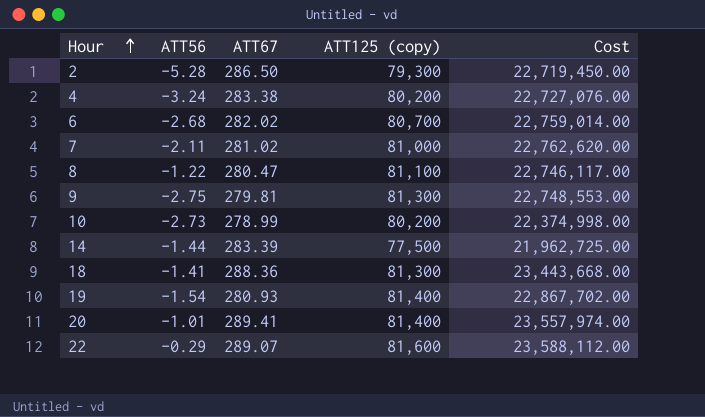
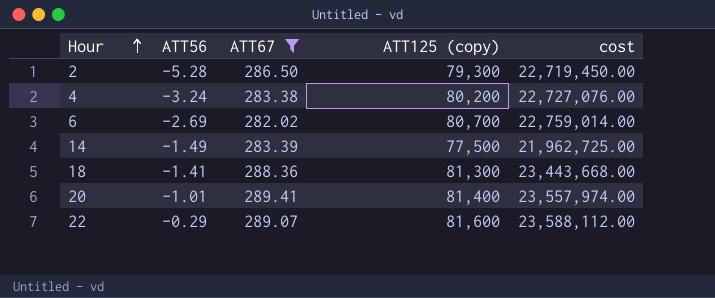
filter: none -> ATT67 >= 282.02
column name: Cost -> cost
6 | ATT56: -2.68 -> -2.69
14 | ATT56: -1.44 -> -1.49

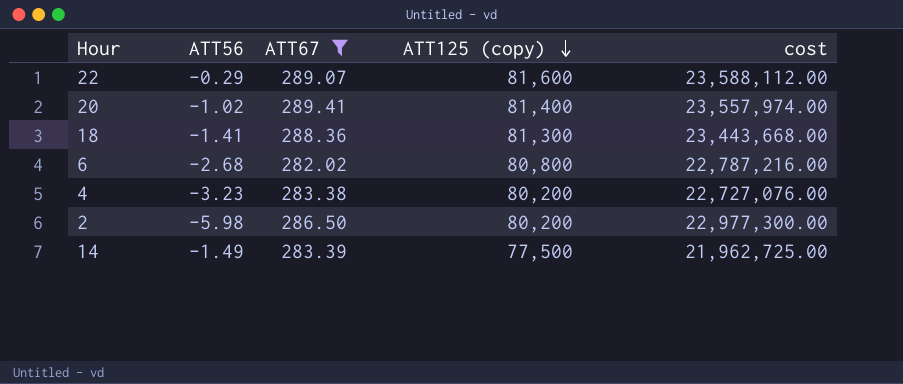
row order: Hour ascending -> ATT125 (copy) descending
20 | ATT56: -1.01 -> -1.02
6 | ATT56: -2.69 -> -2.68
6 | ATT125 (copy): 80,700 -> 80,800
6 | cost: 22,759,014.00 -> 22,787,216.00
4 | ATT56: -3.24 -> -3.23
2 | ATT56: -5.28 -> -5.98
2 | ATT125 (copy): 79,300 -> 80,200
2 | cost: 22,719,450.00 -> 22,977,300.00

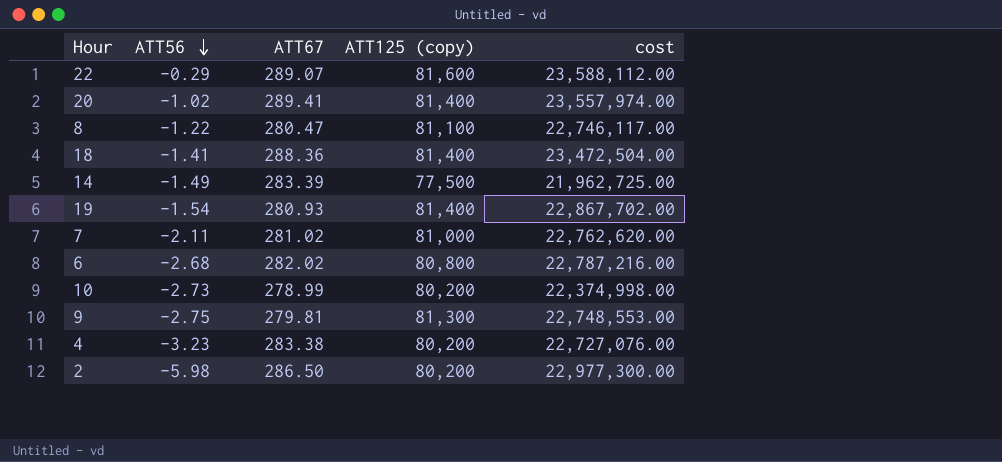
filter: ATT67 >= 282.02 -> none
row order: ATT125 (copy) descending -> ATT56 descending
18 | ATT125 (copy): 81,300 -> 81,400
18 | cost: 23,443,668.00 -> 23,472,504.00

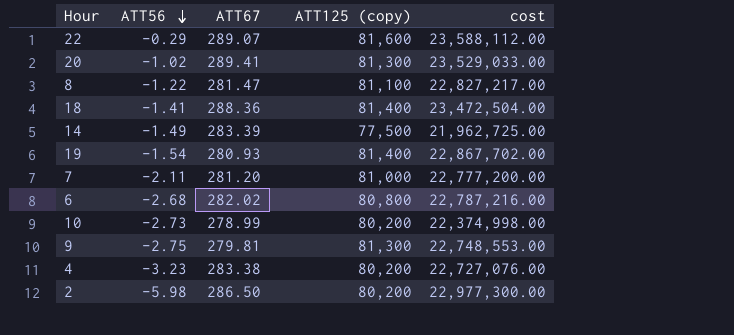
20 | ATT125 (copy): 81,400 -> 81,300
20 | cost: 23,557,974.00 -> 23,529,033.00
8 | ATT67: 280.47 -> 281.47
8 | cost: 22,746,117.00 -> 22,827,217.00
7 | ATT67: 281.02 -> 281.20
7 | cost: 22,762,620.00 -> 22,777,200.00

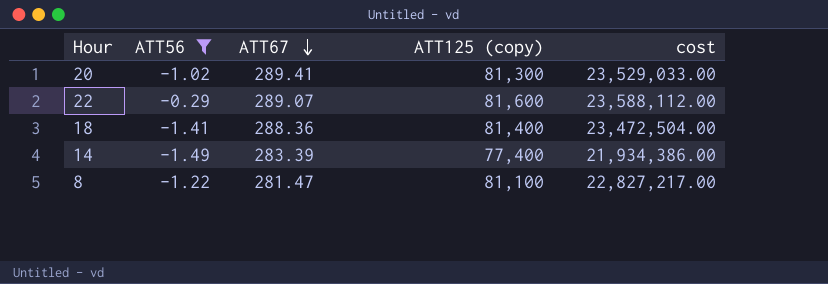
filter: none -> ATT56 >= -1.49
row order: ATT56 descending -> ATT67 descending
14 | ATT125 (copy): 77,500 -> 77,400
14 | cost: 21,962,725.00 -> 21,934,386.00

